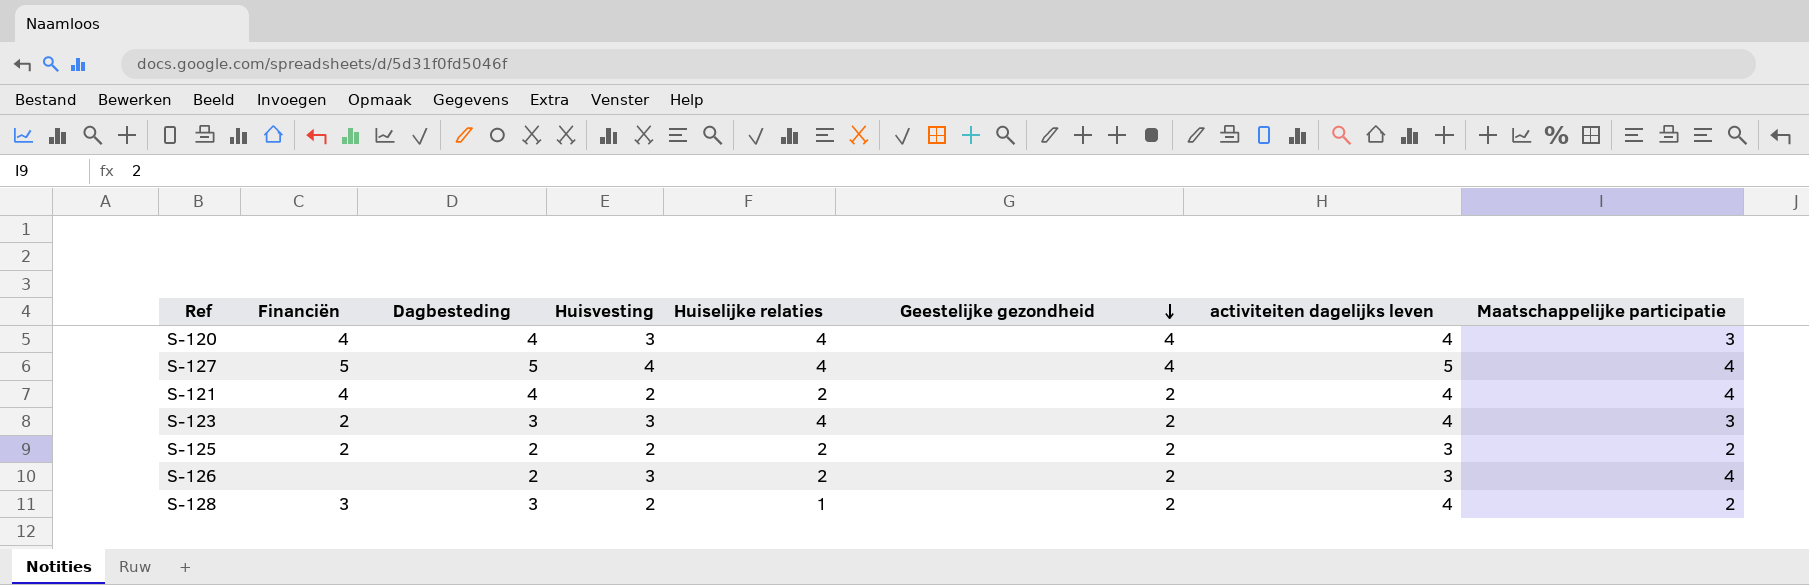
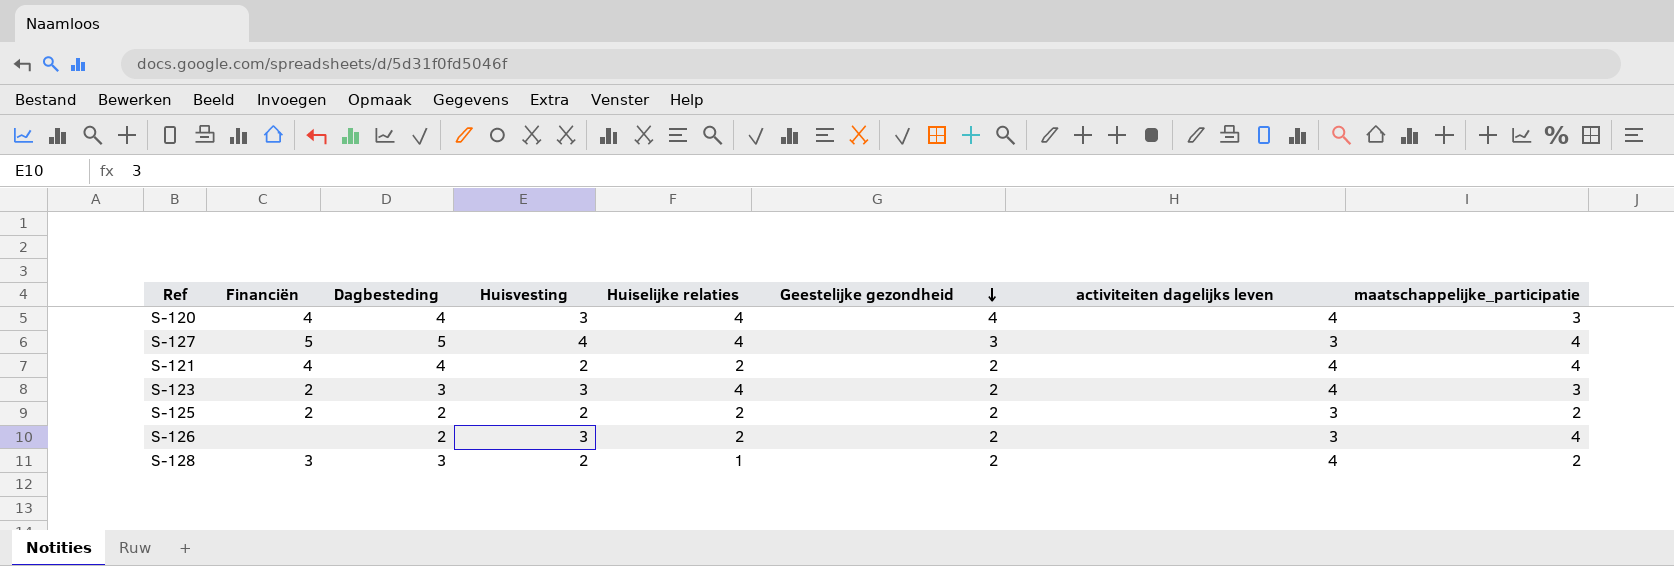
column name: Maatschappelijke participatie -> maatschappelijke_participatie
S-127 | Geestelijke gezondheid: 4 -> 3
S-127 | activiteiten dagelijks leven: 5 -> 3

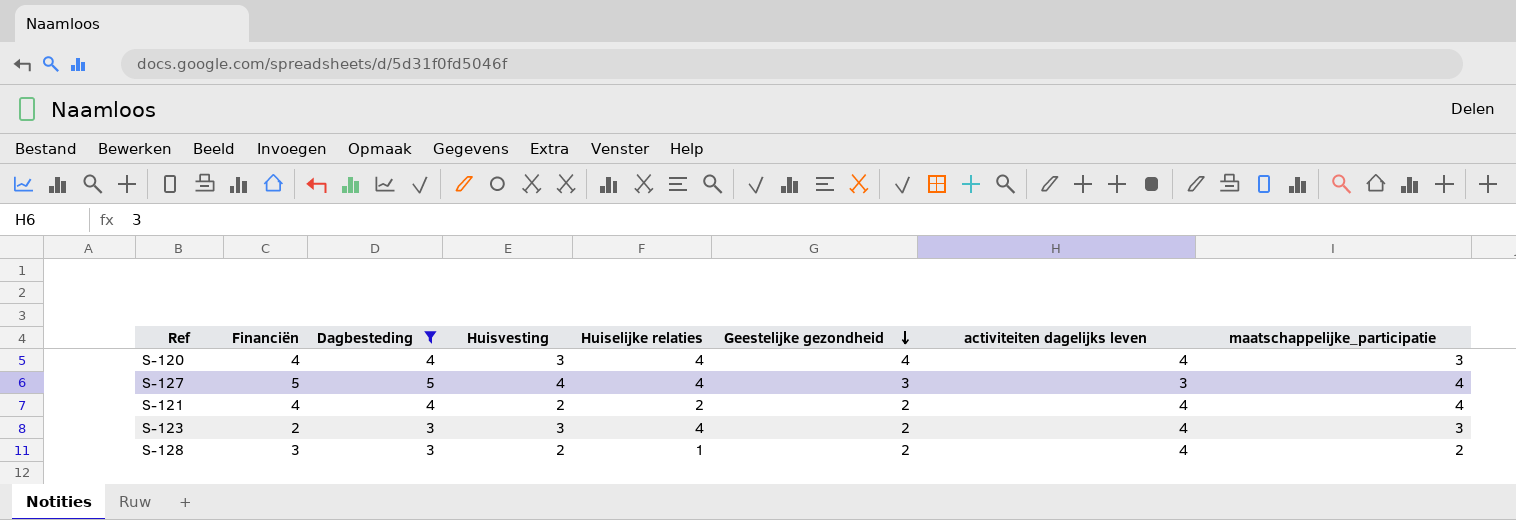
filter: none -> Dagbesteding != 2

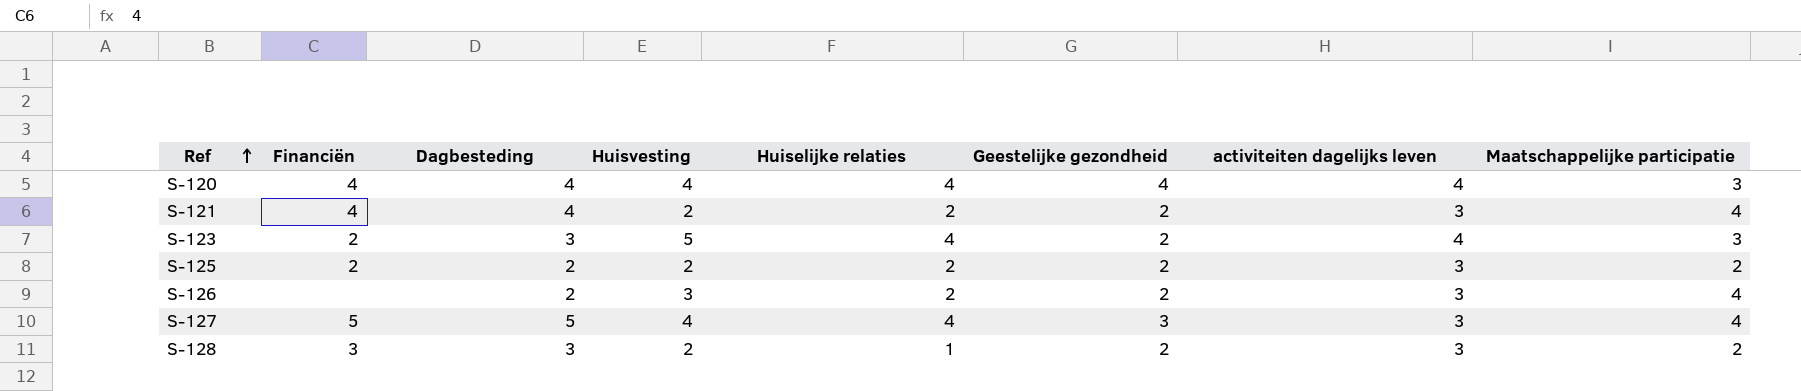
filter: Dagbesteding != 2 -> none
row order: Geestelijke gezondheid descending -> Ref ascending
column name: maatschappelijke_participatie -> Maatschappelijke participatie
S-120 | Huisvesting: 3 -> 4
S-121 | activiteiten dagelijks leven: 4 -> 3
S-123 | Huisvesting: 3 -> 5
S-128 | activiteiten dagelijks leven: 4 -> 3

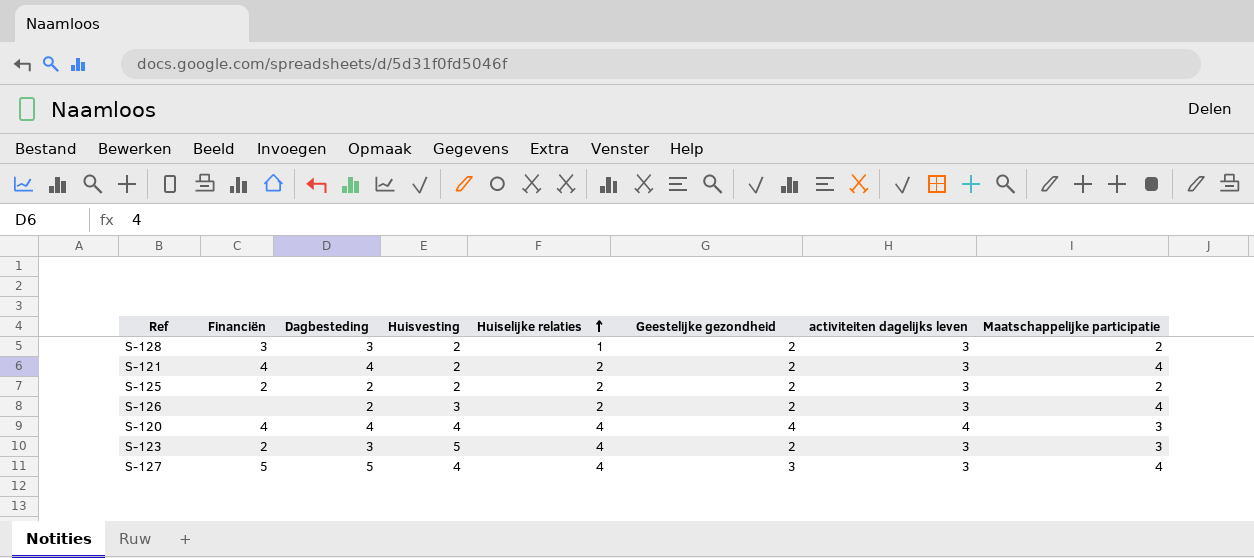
row order: Ref ascending -> Huiselijke relaties ascending
S-123 | activiteiten dagelijks leven: 4 -> 3

